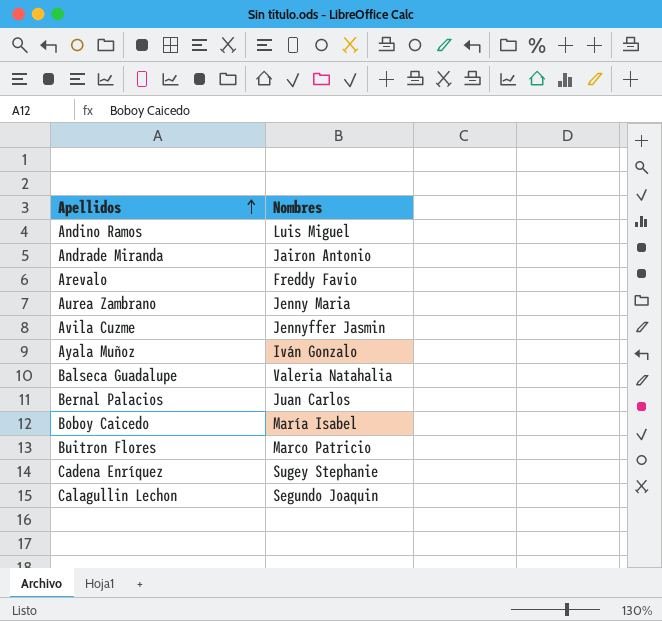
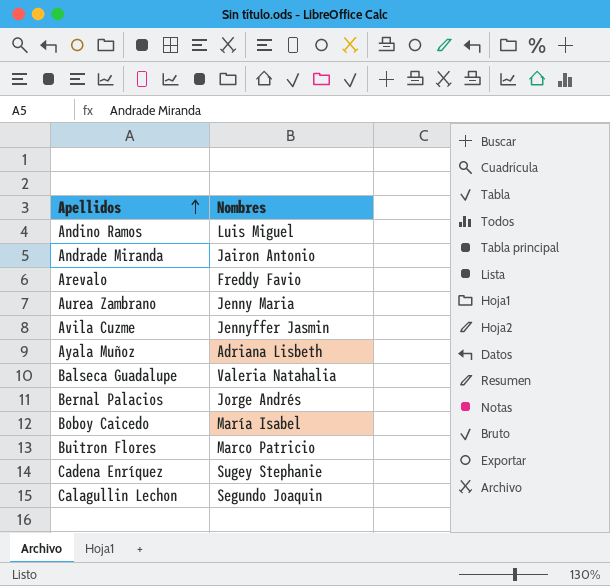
Ayala Muñoz | Nombres: Iván Gonzalo -> Adriana Lisbeth
Bernal Palacios | Nombres: Juan Carlos -> Jorge Andrés

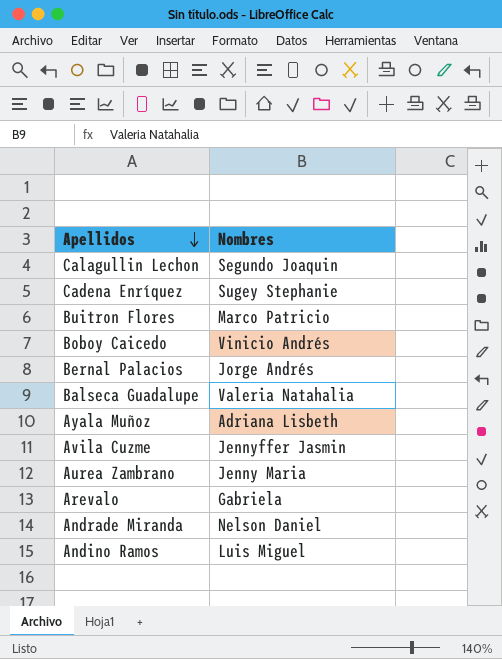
row order: Apellidos ascending -> Apellidos descending
Boboy Caicedo | Nombres: María Isabel -> Vinicio Andrés
Arevalo | Nombres: Freddy Favio -> Gabriela
Andrade Miranda | Nombres: Jairon Antonio -> Nelson Daniel

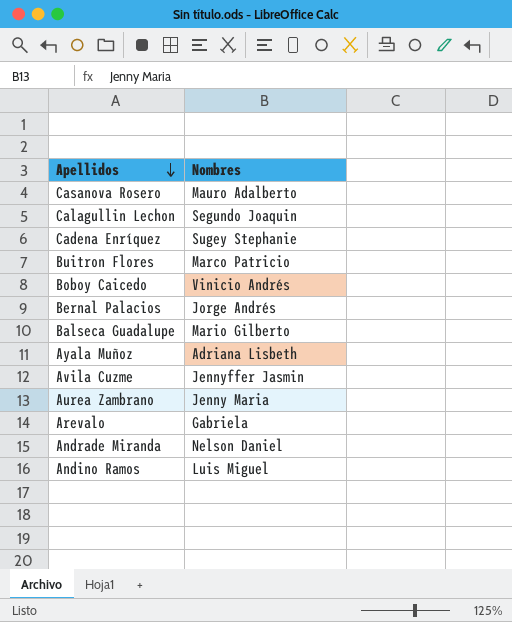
row Casanova Rosero: none -> Mauro Adalberto
Balseca Guadalupe | Nombres: Valeria Natahalia -> Mario Gilberto

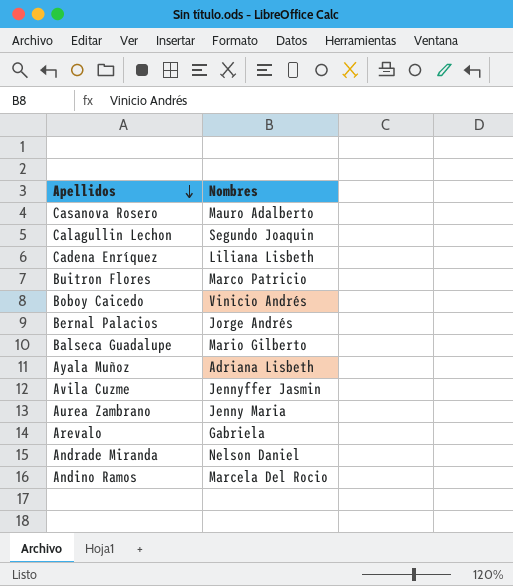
Cadena Enríquez | Nombres: Sugey Stephanie -> Liliana Lisbeth
Andino Ramos | Nombres: Luis Miguel -> Marcela Del Rocio

